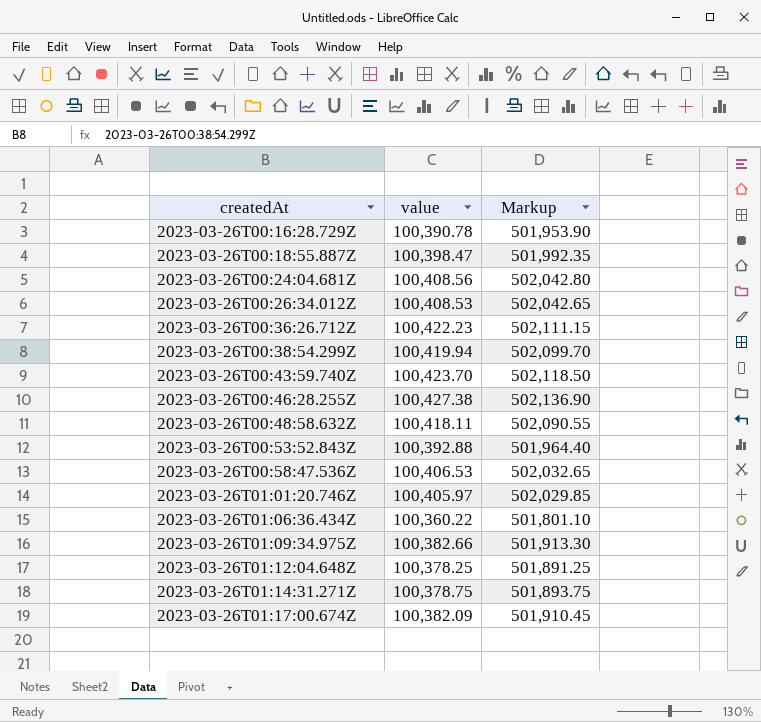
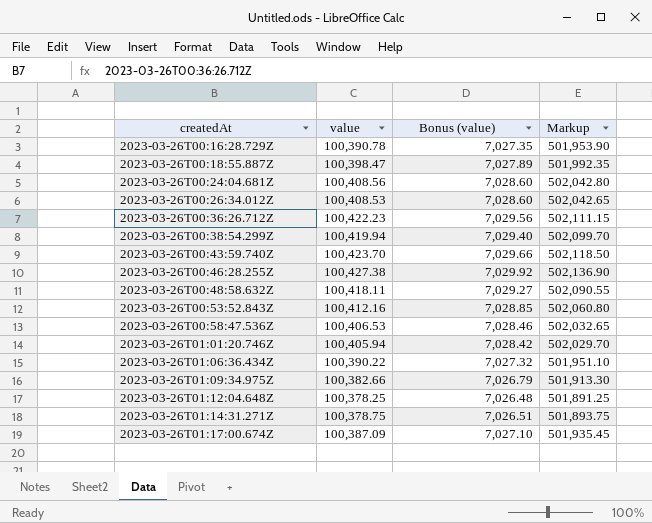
column Bonus (value) | formula: none -> [value] * 0.07
2023-03-26T00:53:52.843Z | value: 100,392.88 -> 100,412.16
2023-03-26T00:53:52.843Z | Markup: 501,964.40 -> 502,060.80
2023-03-26T01:01:20.746Z | value: 100,405.97 -> 100,405.94
2023-03-26T01:01:20.746Z | Markup: 502,029.85 -> 502,029.70
2023-03-26T01:06:36.434Z | value: 100,360.22 -> 100,390.22
2023-03-26T01:06:36.434Z | Markup: 501,801.10 -> 501,951.10
2023-03-26T01:17:00.674Z | value: 100,382.09 -> 100,387.09
2023-03-26T01:17:00.674Z | Markup: 501,910.45 -> 501,935.45

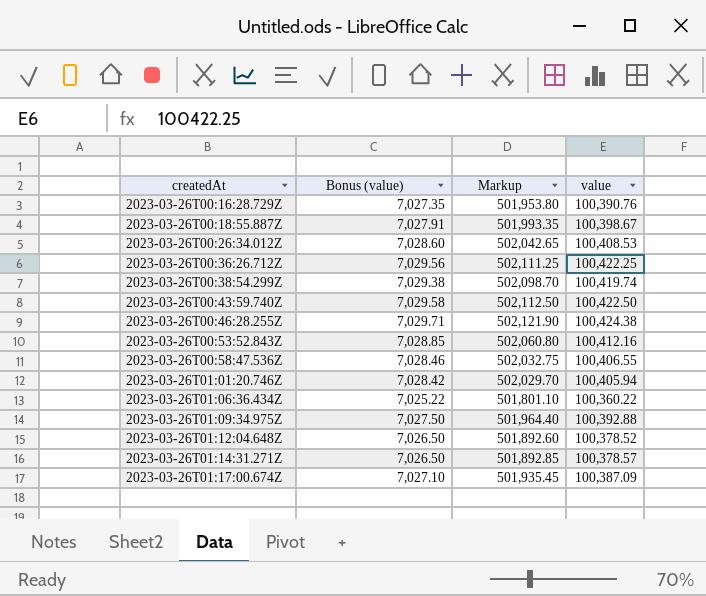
column value | position: 2 -> 4
row 2023-03-26T00:24:04.681Z: 100,408.56 | 7,028.60 | 502,042.80 -> none
row 2023-03-26T00:48:58.632Z: 100,418.11 | 7,029.27 | 502,090.55 -> none
2023-03-26T00:16:28.729Z | Markup: 501,953.90 -> 501,953.80
2023-03-26T00:16:28.729Z | value: 100,390.78 -> 100,390.76
2023-03-26T00:18:55.887Z | Bonus (value): 7,027.89 -> 7,027.91
2023-03-26T00:18:55.887Z | Markup: 501,992.35 -> 501,993.35
2023-03-26T00:18:55.887Z | value: 100,398.47 -> 100,398.67
2023-03-26T00:36:26.712Z | Markup: 502,111.15 -> 502,111.25
2023-03-26T00:36:26.712Z | value: 100,422.23 -> 100,422.25
2023-03-26T00:38:54.299Z | Bonus (value): 7,029.40 -> 7,029.38
2023-03-26T00:38:54.299Z | Markup: 502,099.70 -> 502,098.70
2023-03-26T00:38:54.299Z | value: 100,419.94 -> 100,419.74
2023-03-26T00:43:59.740Z | Bonus (value): 7,029.66 -> 7,029.58
2023-03-26T00:43:59.740Z | Markup: 502,118.50 -> 502,112.50
2023-03-26T00:43:59.740Z | value: 100,423.70 -> 100,422.50
2023-03-26T00:46:28.255Z | Bonus (value): 7,029.92 -> 7,029.71
2023-03-26T00:46:28.255Z | Markup: 502,136.90 -> 502,121.90
2023-03-26T00:46:28.255Z | value: 100,427.38 -> 100,424.38
2023-03-26T00:58:47.536Z | Markup: 502,032.65 -> 502,032.75
2023-03-26T00:58:47.536Z | value: 100,406.53 -> 100,406.55
2023-03-26T01:06:36.434Z | Bonus (value): 7,027.32 -> 7,025.22
2023-03-26T01:06:36.434Z | Markup: 501,951.10 -> 501,801.10
2023-03-26T01:06:36.434Z | value: 100,390.22 -> 100,360.22
2023-03-26T01:09:34.975Z | Bonus (value): 7,026.79 -> 7,027.50
2023-03-26T01:09:34.975Z | Markup: 501,913.30 -> 501,964.40
2023-03-26T01:09:34.975Z | value: 100,382.66 -> 100,392.88
2023-03-26T01:12:04.648Z | Bonus (value): 7,026.48 -> 7,026.50
2023-03-26T01:12:04.648Z | Markup: 501,891.25 -> 501,892.60
2023-03-26T01:12:04.648Z | value: 100,378.25 -> 100,378.52
2023-03-26T01:14:31.271Z | Bonus (value): 7,026.51 -> 7,026.50
2023-03-26T01:14:31.271Z | Markup: 501,893.75 -> 501,892.85
2023-03-26T01:14:31.271Z | value: 100,378.75 -> 100,378.57

